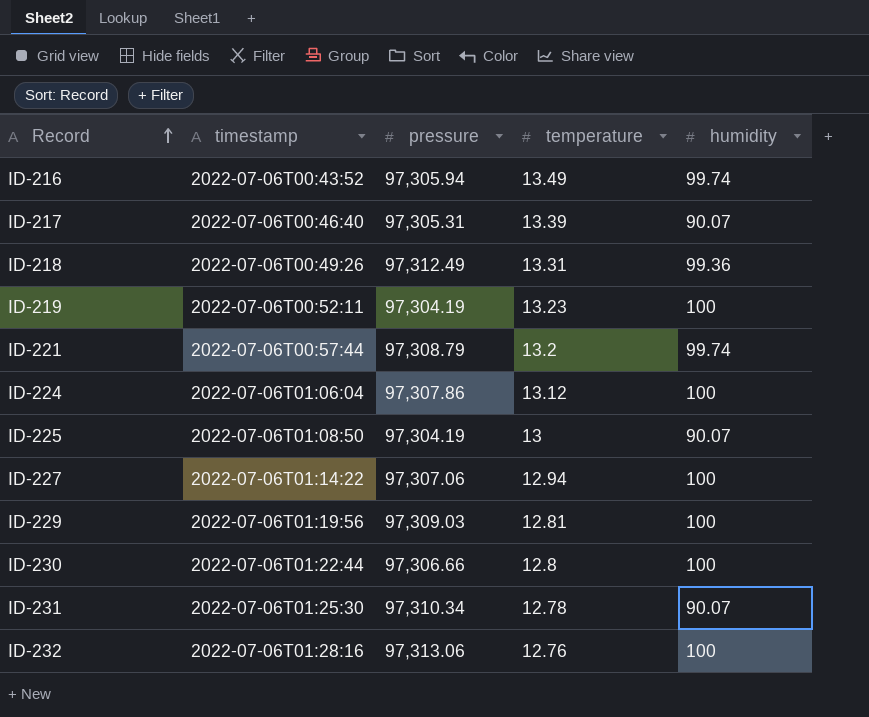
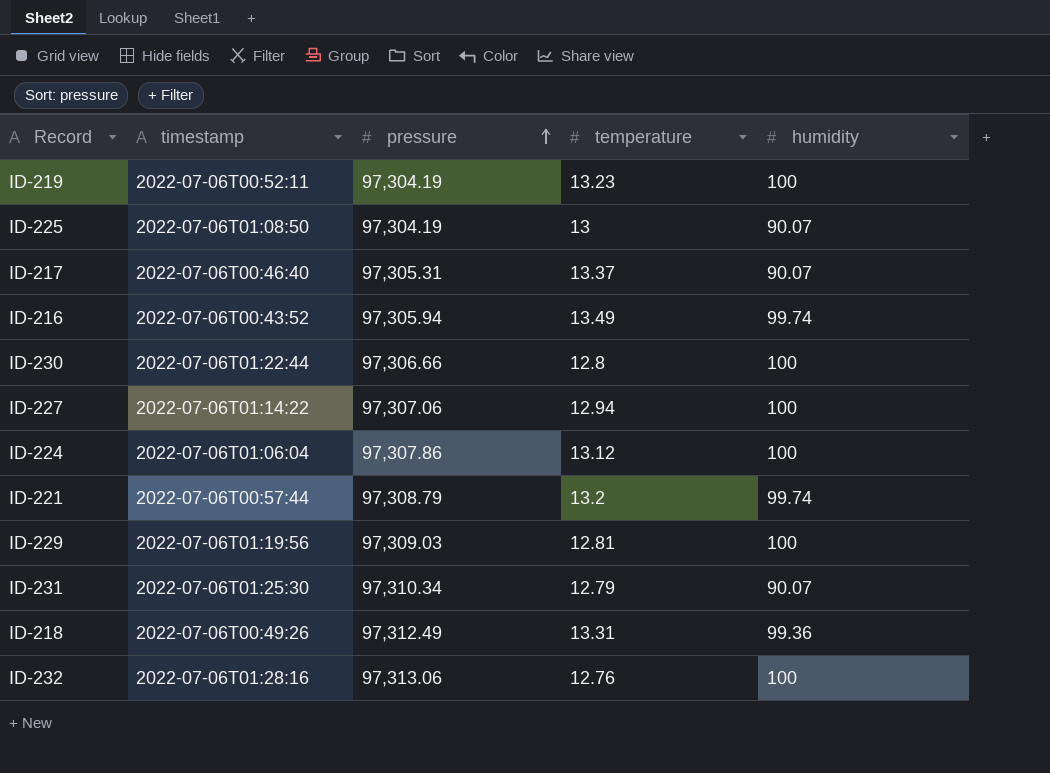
row order: Record ascending -> pressure ascending
ID-217 | temperature: 13.39 -> 13.37
ID-231 | temperature: 12.78 -> 12.79

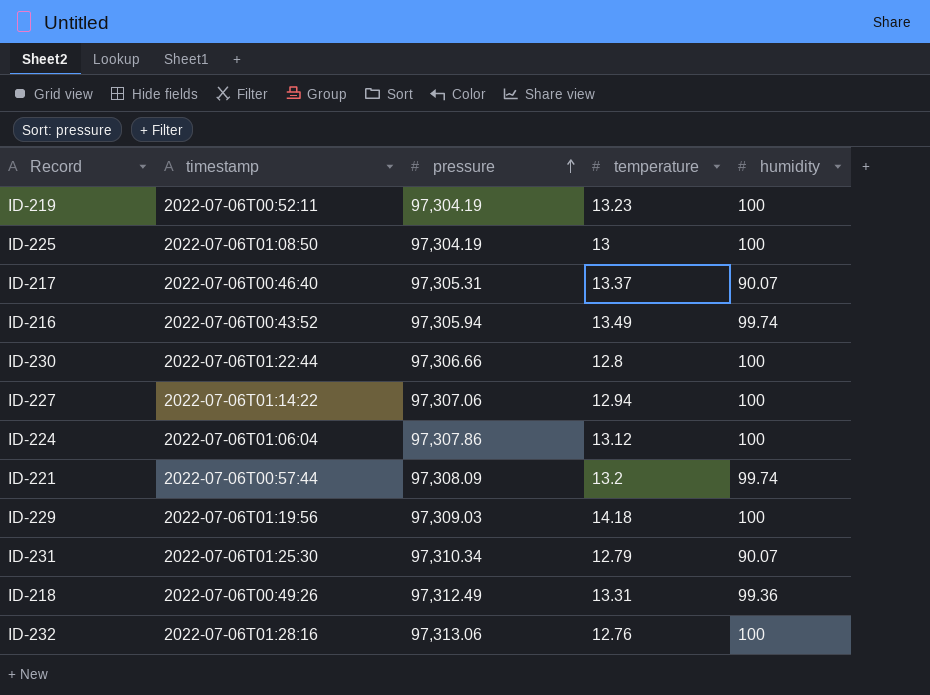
ID-225 | humidity: 90.07 -> 100
ID-221 | pressure: 97,308.79 -> 97,308.09
ID-229 | temperature: 12.81 -> 14.18

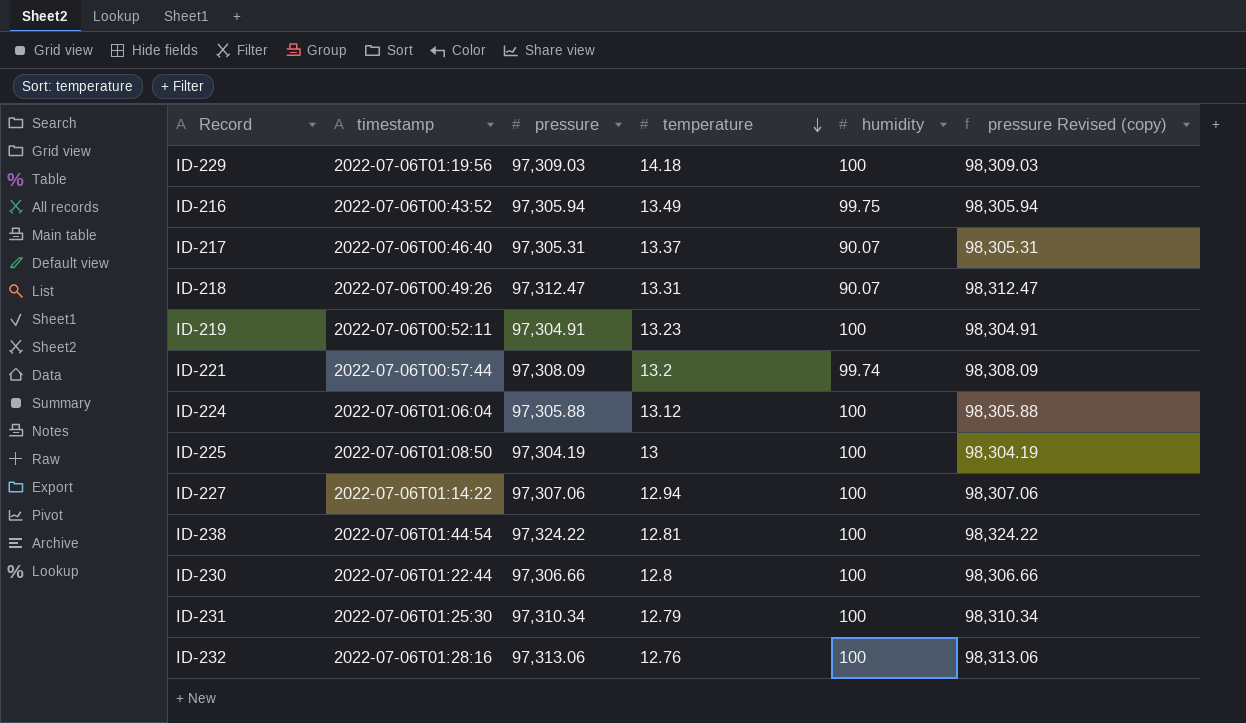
row order: pressure ascending -> temperature descending
column pressure Revised (copy) | formula: none -> [pressure] + 1000
ID-216 | humidity: 99.74 -> 99.75
ID-218 | pressure: 97,312.49 -> 97,312.47
ID-218 | humidity: 99.36 -> 90.07
ID-219 | pressure: 97,304.19 -> 97,304.91
ID-224 | pressure: 97,307.86 -> 97,305.88
row ID-238: none -> 2022-07-06T01:44:54 | 97,324.22 | 12.81 | 100 | 98,324.22
ID-231 | humidity: 90.07 -> 100

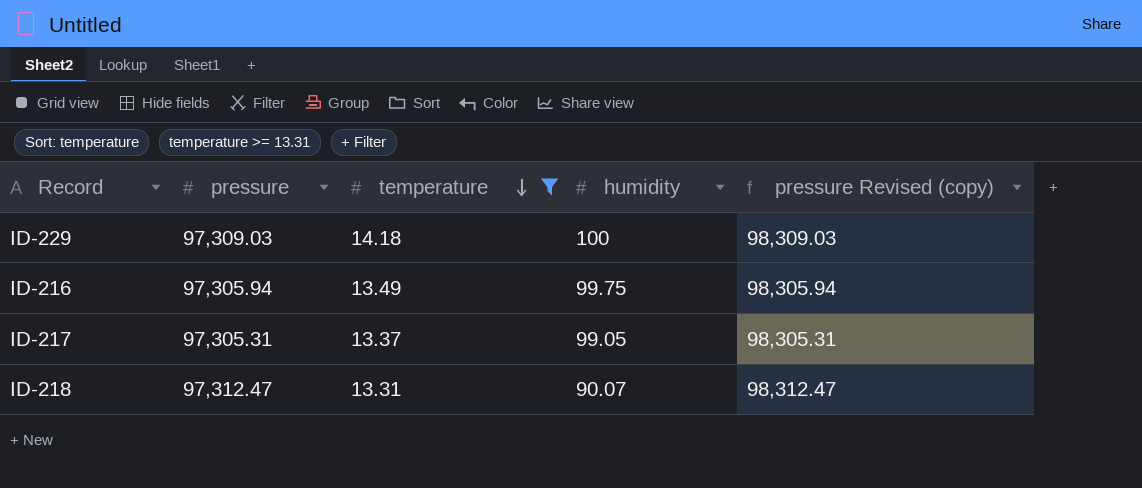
filter: none -> temperature >= 13.31
column timestamp | position: 2 -> none
ID-217 | humidity: 90.07 -> 99.05

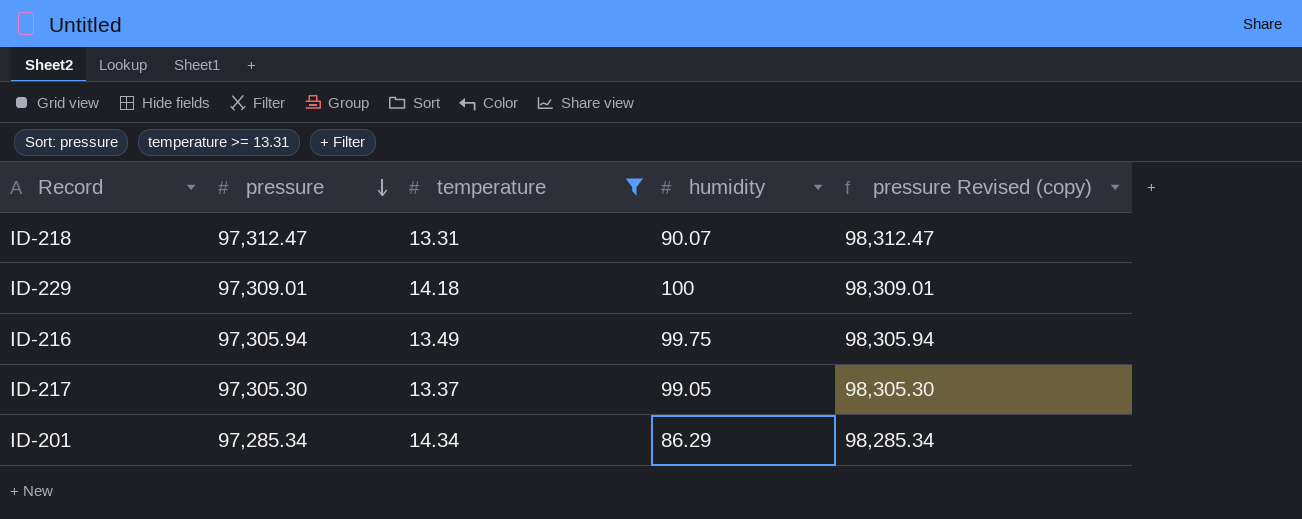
row order: temperature descending -> pressure descending
ID-229 | pressure: 97,309.03 -> 97,309.01
ID-229 | pressure Revised (copy): 98,309.03 -> 98,309.01
ID-217 | pressure: 97,305.31 -> 97,305.30
ID-217 | pressure Revised (copy): 98,305.31 -> 98,305.30
row ID-201: none -> 97,285.34 | 14.34 | 86.29 | 98,285.34

